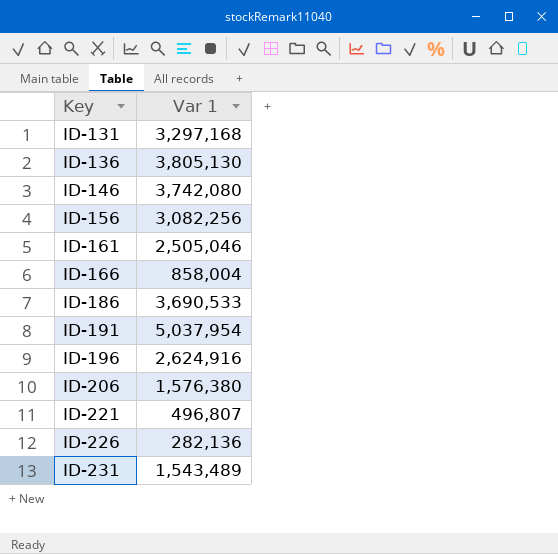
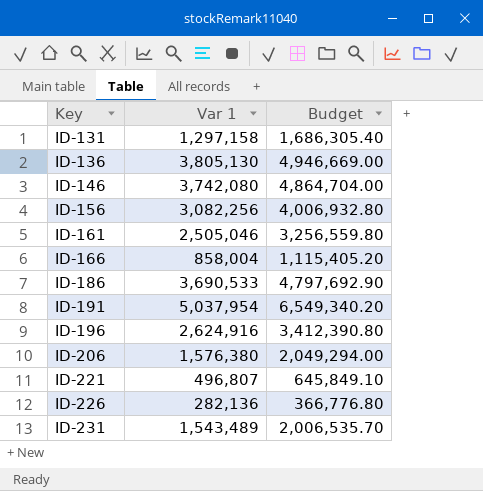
column Budget | formula: none -> [Var 1] * 1.3
ID-131 | Var 1: 3,297,168 -> 1,297,158

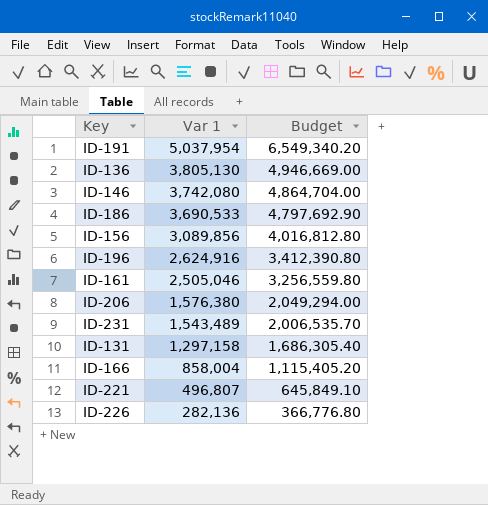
row order: Key ascending -> Var 1 descending
ID-156 | Var 1: 3,082,256 -> 3,089,856
ID-156 | Budget: 4,006,932.80 -> 4,016,812.80

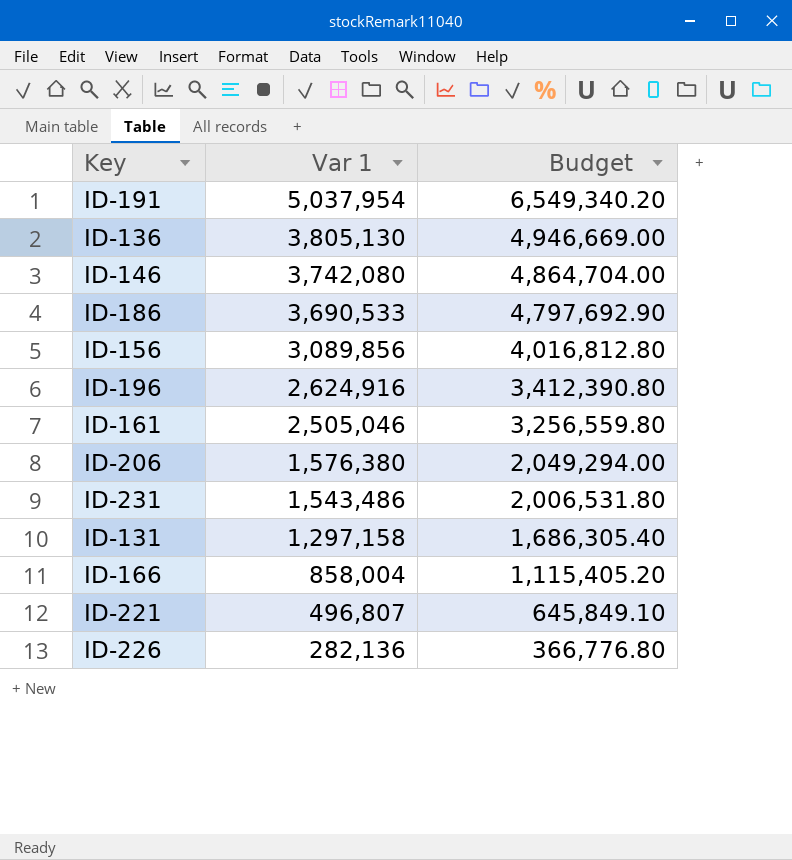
ID-231 | Var 1: 1,543,489 -> 1,543,486
ID-231 | Budget: 2,006,535.70 -> 2,006,531.80

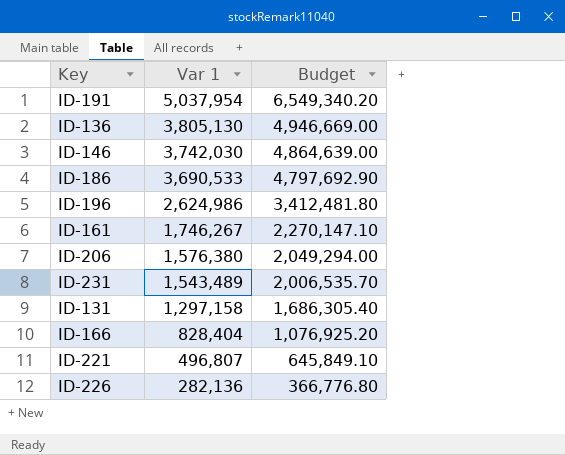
row ID-156: 3,089,856 | 4,016,812.80 -> none
ID-146 | Var 1: 3,742,080 -> 3,742,030
ID-146 | Budget: 4,864,704.00 -> 4,864,639.00
ID-196 | Var 1: 2,624,916 -> 2,624,986
ID-196 | Budget: 3,412,390.80 -> 3,412,481.80
ID-161 | Var 1: 2,505,046 -> 1,746,267
ID-161 | Budget: 3,256,559.80 -> 2,270,147.10
ID-231 | Var 1: 1,543,486 -> 1,543,489
ID-231 | Budget: 2,006,531.80 -> 2,006,535.70
ID-166 | Var 1: 858,004 -> 828,404
ID-166 | Budget: 1,115,405.20 -> 1,076,925.20

